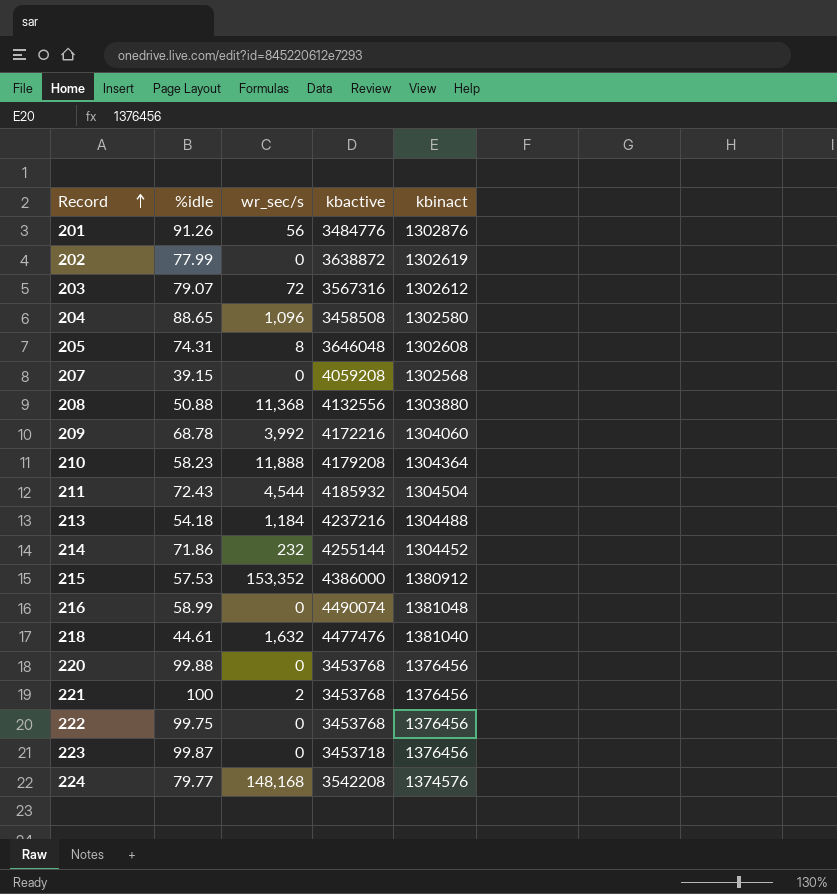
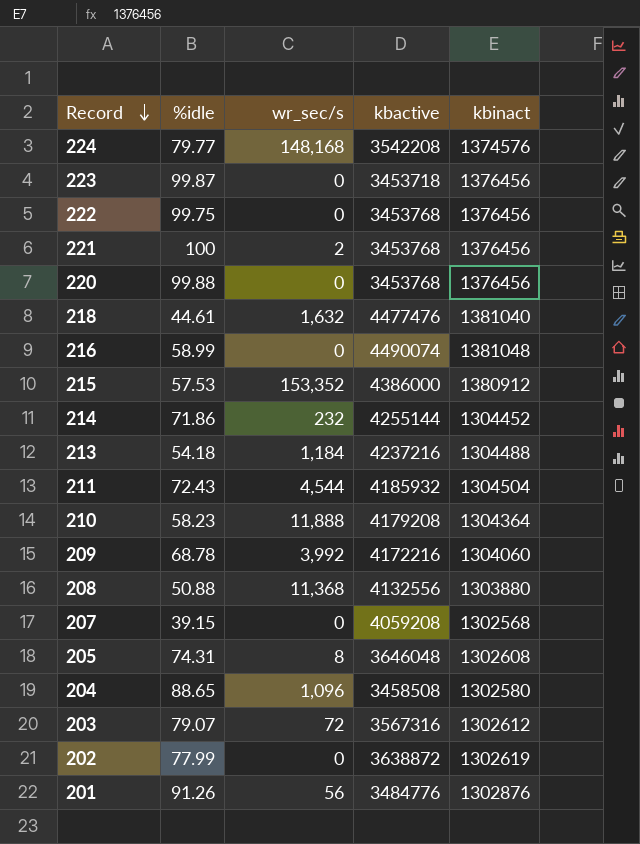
row order: Record ascending -> Record descending

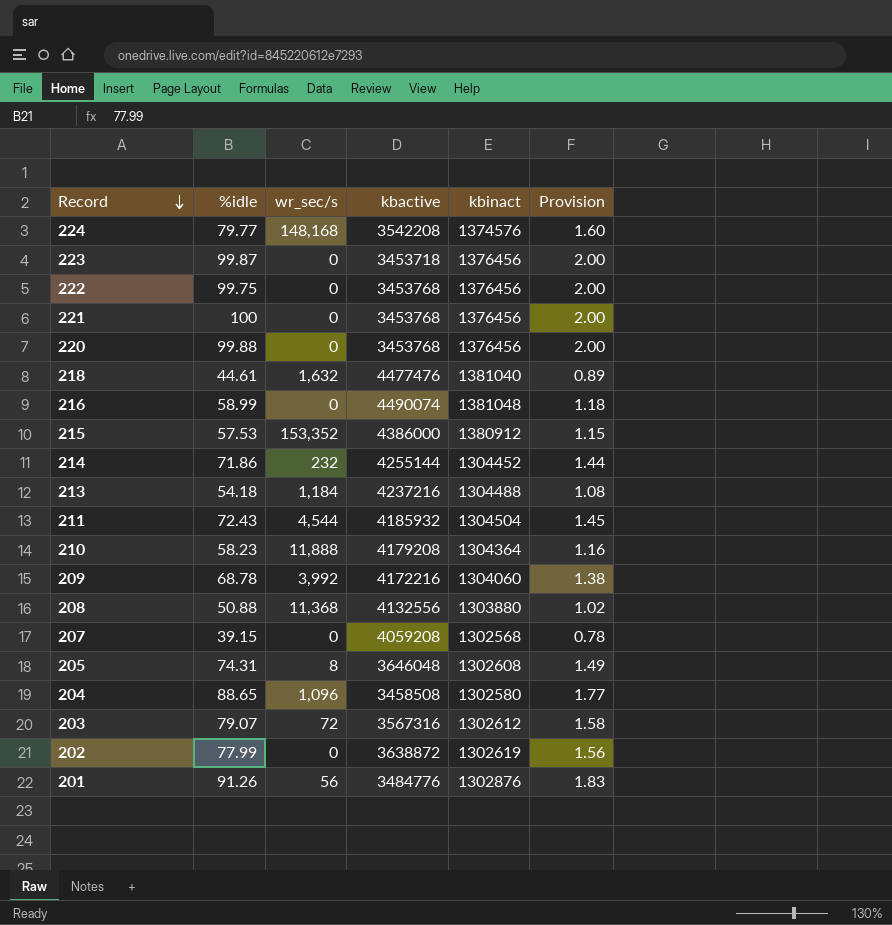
column Provision | formula: none -> [%idle] * 0.02
221 | wr_sec/s: 2 -> 0

